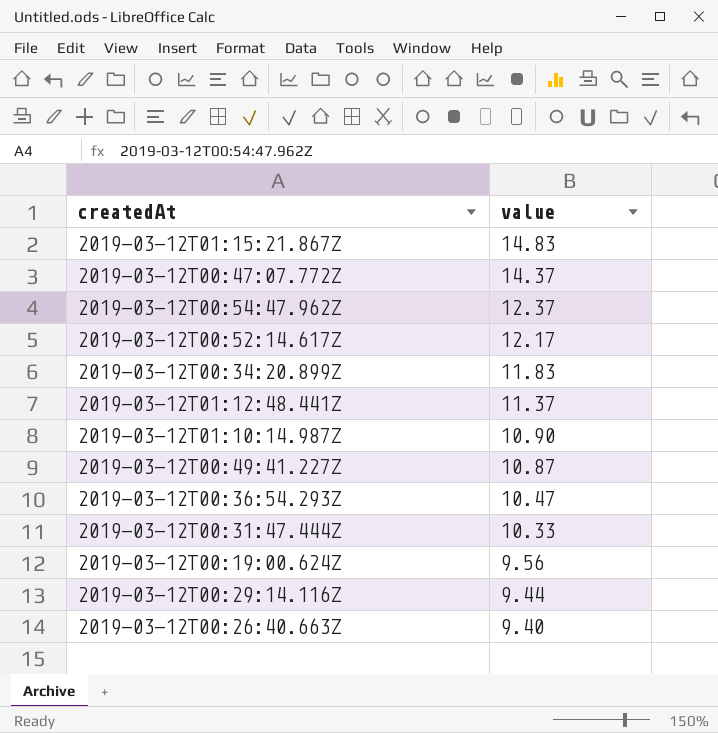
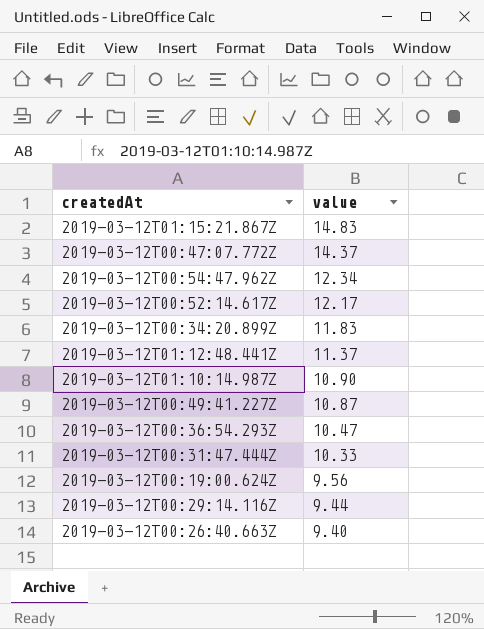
2019-03-12T00:54:47.962Z | value: 12.37 -> 12.34

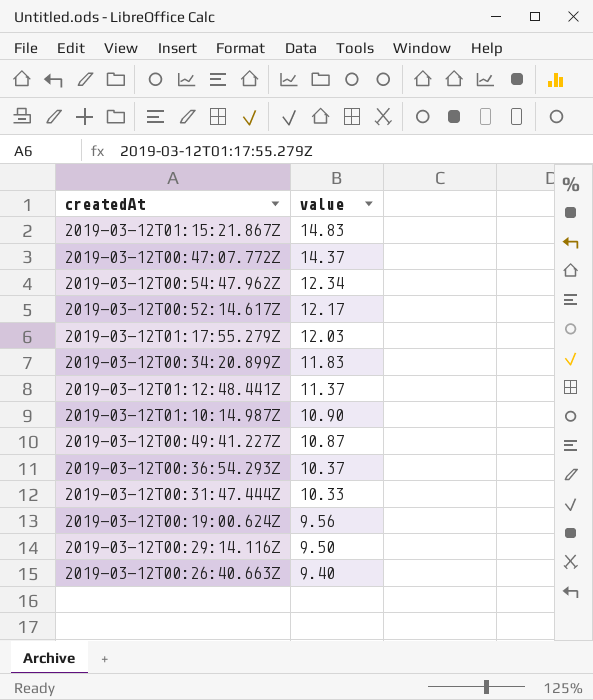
row 2019-03-12T01:17:55.279Z: none -> 12.03
2019-03-12T00:36:54.293Z | value: 10.47 -> 10.37
2019-03-12T00:29:14.116Z | value: 9.44 -> 9.50

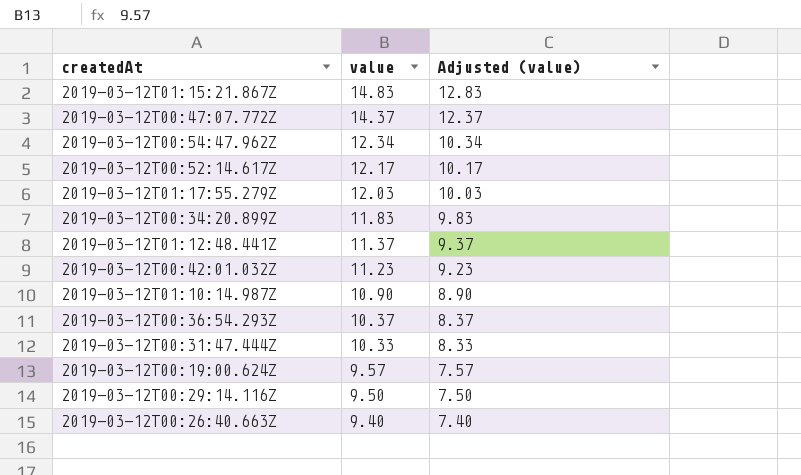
column Adjusted (value) | formula: none -> [value] - 2
row 2019-03-12T00:49:41.227Z: 10.87 -> none
row 2019-03-12T00:42:01.032Z: none -> 11.23 | 9.23
2019-03-12T00:19:00.624Z | value: 9.56 -> 9.57

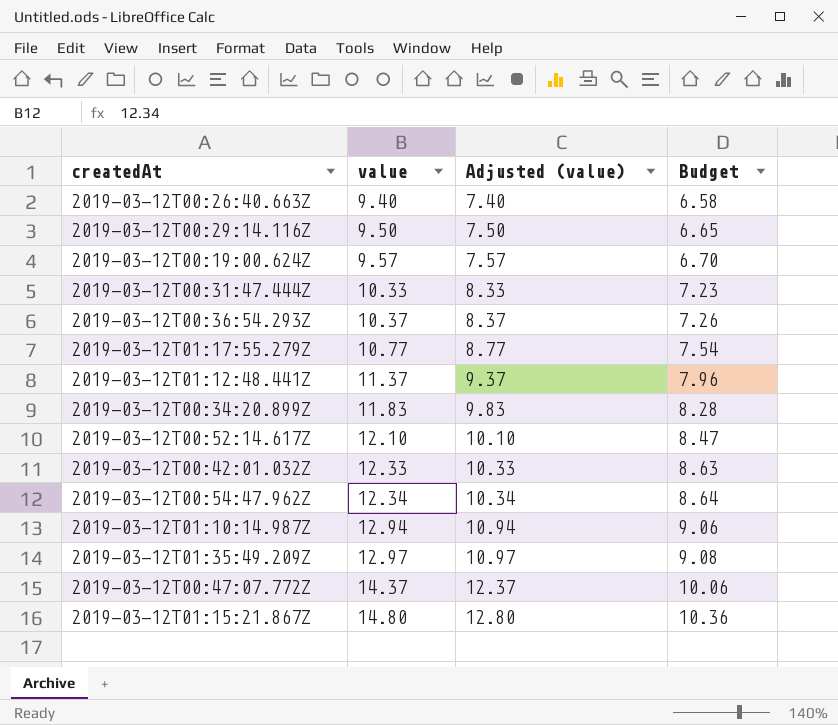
row order: value descending -> value ascending
column Budget | formula: none -> [value] * 0.7
2019-03-12T01:17:55.279Z | value: 12.03 -> 10.77
2019-03-12T01:17:55.279Z | Adjusted (value): 10.03 -> 8.77
2019-03-12T00:52:14.617Z | value: 12.17 -> 12.10
2019-03-12T00:52:14.617Z | Adjusted (value): 10.17 -> 10.10
2019-03-12T00:42:01.032Z | value: 11.23 -> 12.33
2019-03-12T00:42:01.032Z | Adjusted (value): 9.23 -> 10.33
2019-03-12T01:10:14.987Z | value: 10.90 -> 12.94
2019-03-12T01:10:14.987Z | Adjusted (value): 8.90 -> 10.94
row 2019-03-12T01:35:49.209Z: none -> 12.97 | 10.97 | 9.08
2019-03-12T01:15:21.867Z | value: 14.83 -> 14.80
2019-03-12T01:15:21.867Z | Adjusted (value): 12.83 -> 12.80

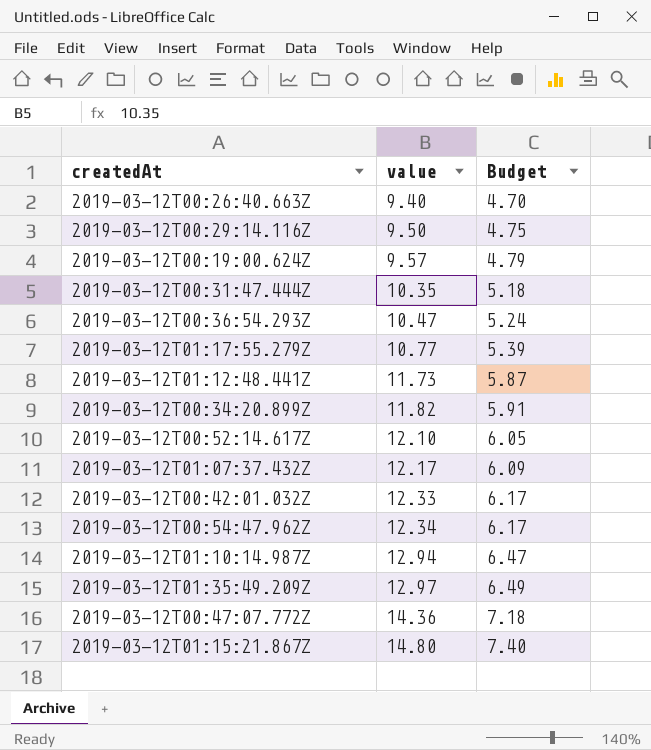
column Adjusted (value) | formula: [value] - 2 -> none
column Budget | formula: [value] * 0.7 -> [value] * 0.5
2019-03-12T00:31:47.444Z | value: 10.33 -> 10.35
2019-03-12T00:36:54.293Z | value: 10.37 -> 10.47
2019-03-12T01:12:48.441Z | value: 11.37 -> 11.73
2019-03-12T00:34:20.899Z | value: 11.83 -> 11.82
row 2019-03-12T01:07:37.432Z: none -> 12.17 | 6.09
2019-03-12T00:47:07.772Z | value: 14.37 -> 14.36

